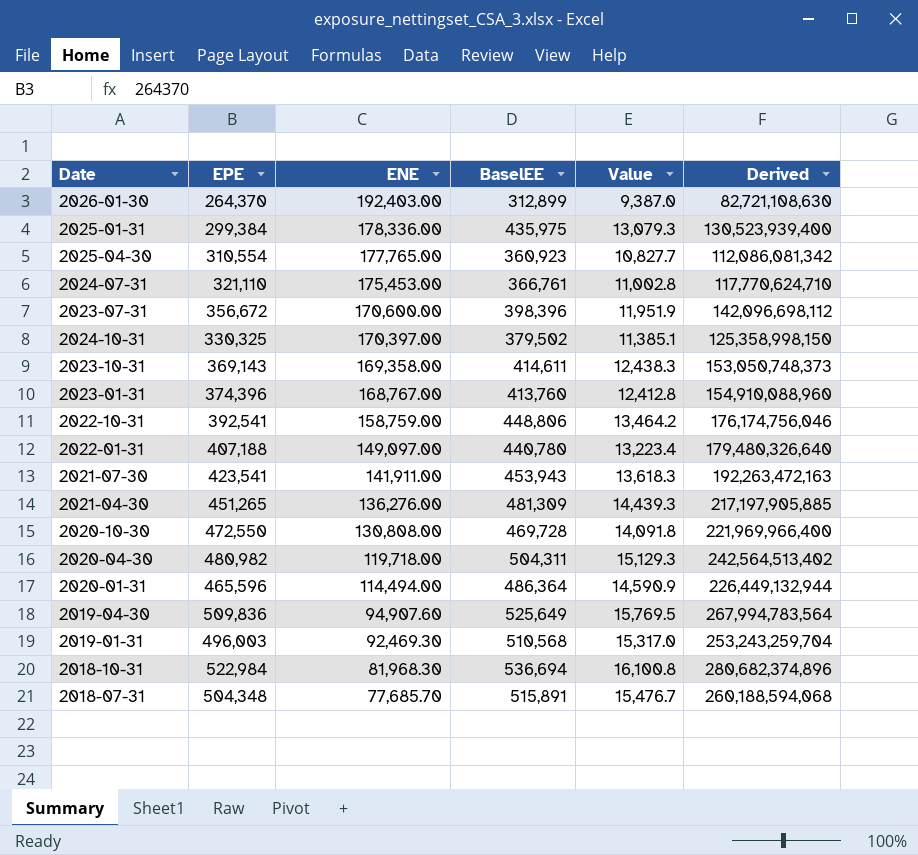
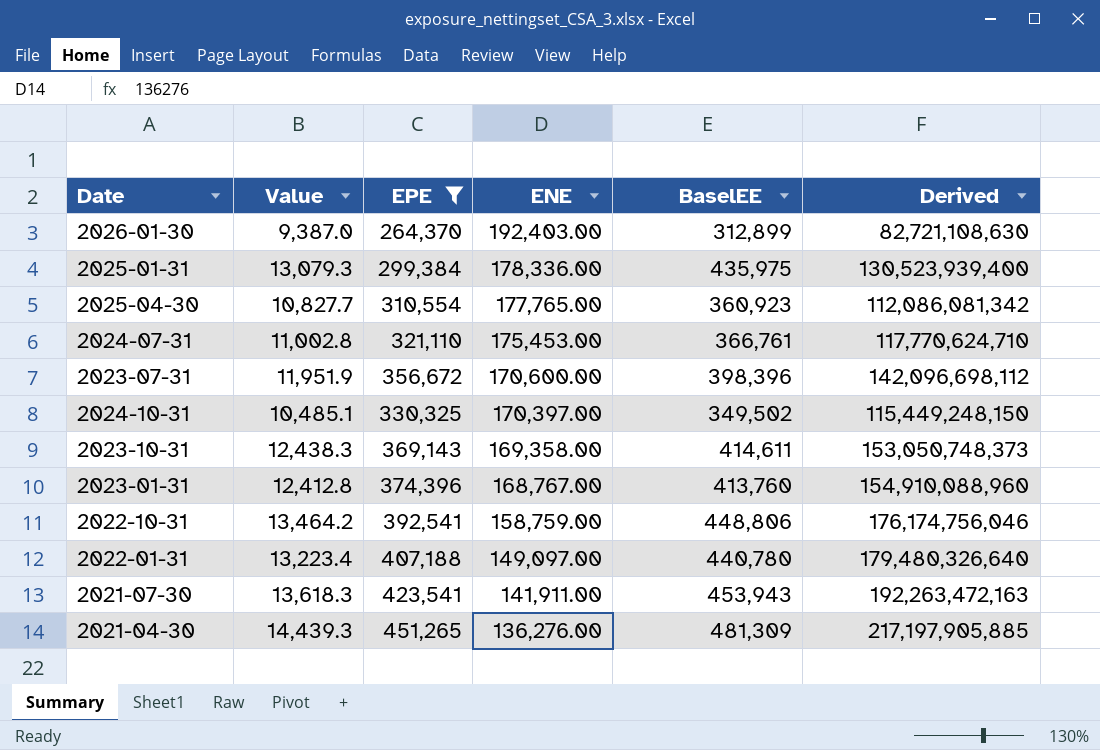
filter: none -> EPE <= 451,265
column Value | position: 5 -> 2
2024-10-31 | Value: 11,385.1 -> 10,485.1
2024-10-31 | BaselEE: 379,502 -> 349,502
2024-10-31 | Derived: 125,358,998,150 -> 115,449,248,150

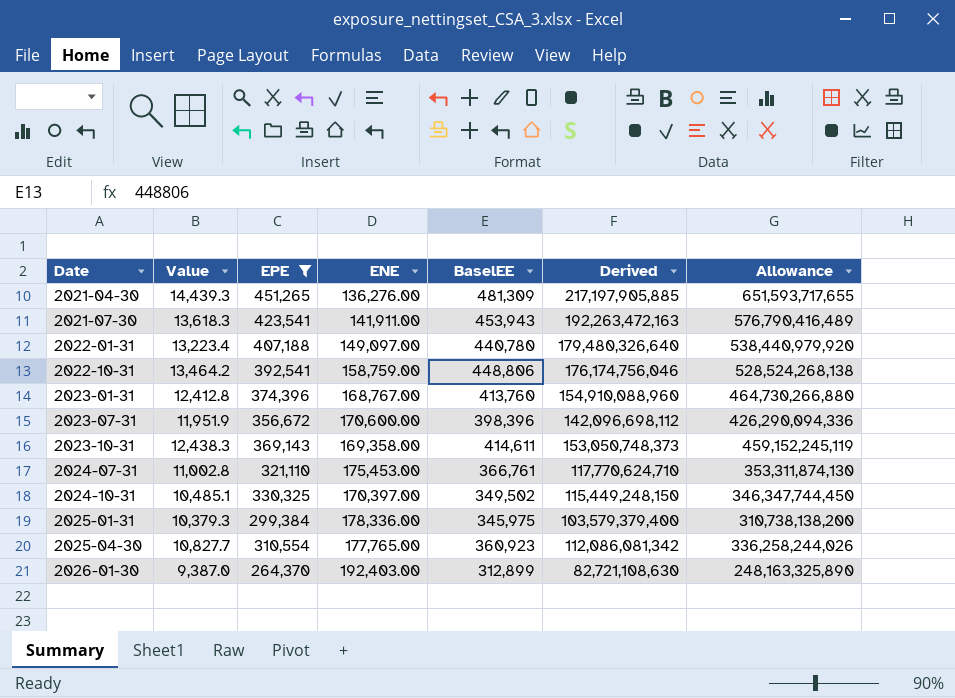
row order: ENE descending -> Date ascending
column Allowance | formula: none -> [Derived] * 3
2025-01-31 | Value: 13,079.3 -> 10,379.3
2025-01-31 | BaselEE: 435,975 -> 345,975
2025-01-31 | Derived: 130,523,939,400 -> 103,579,379,400

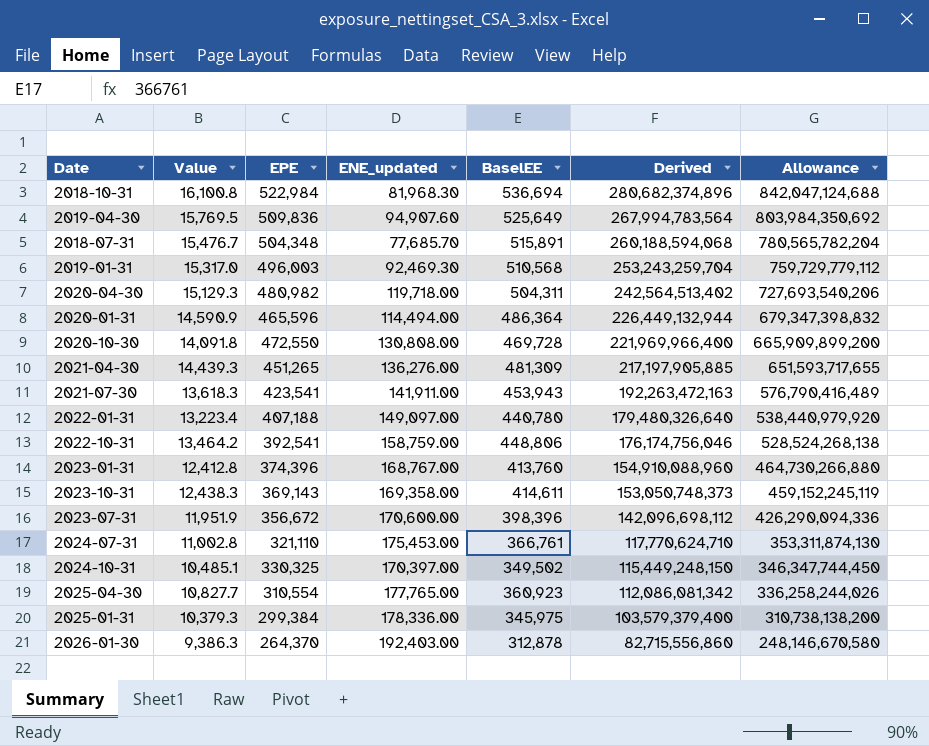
filter: EPE <= 451,265 -> none
row order: Date ascending -> Derived descending
column name: ENE -> ENE_updated
2026-01-30 | Value: 9,387.0 -> 9,386.3
2026-01-30 | BaselEE: 312,899 -> 312,878
2026-01-30 | Derived: 82,721,108,630 -> 82,715,556,860
2026-01-30 | Allowance: 248,163,325,890 -> 248,146,670,580

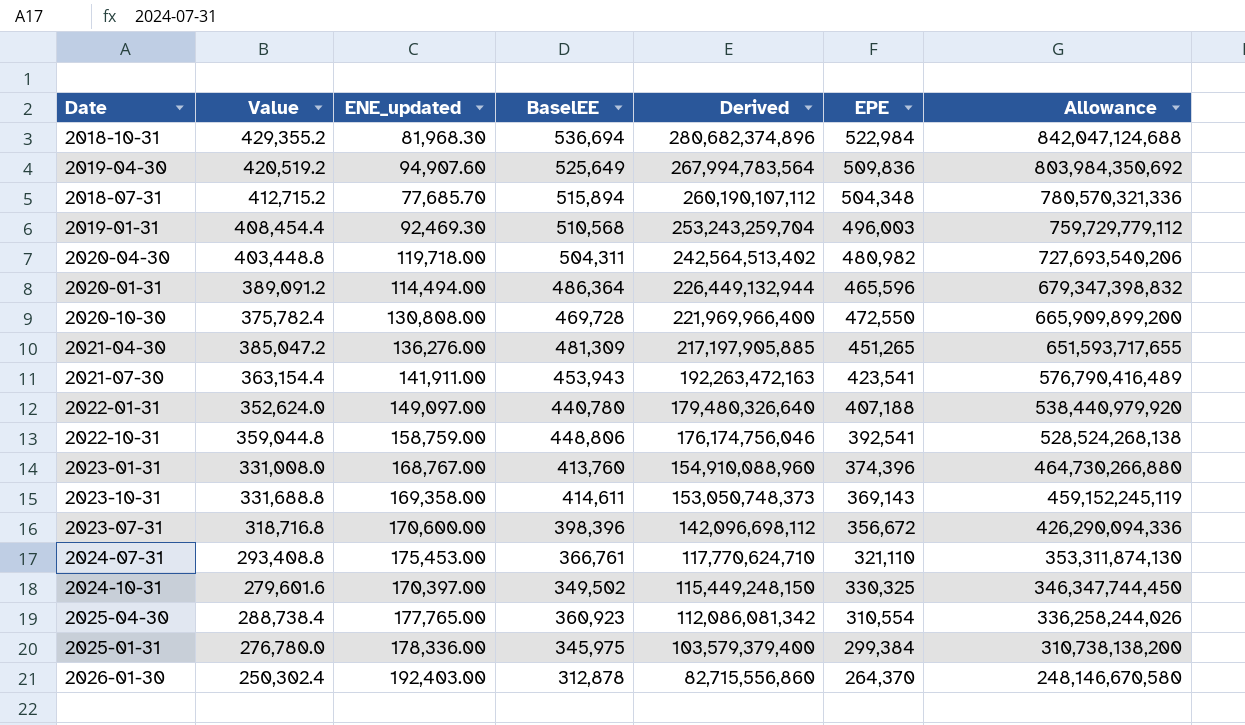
column Value | formula: [BaselEE] * 0.03 -> [BaselEE] * 0.8
column EPE | position: 3 -> 6
2018-07-31 | BaselEE: 515,891 -> 515,894
2018-07-31 | Derived: 260,188,594,068 -> 260,190,107,112
2018-07-31 | Allowance: 780,565,782,204 -> 780,570,321,336

